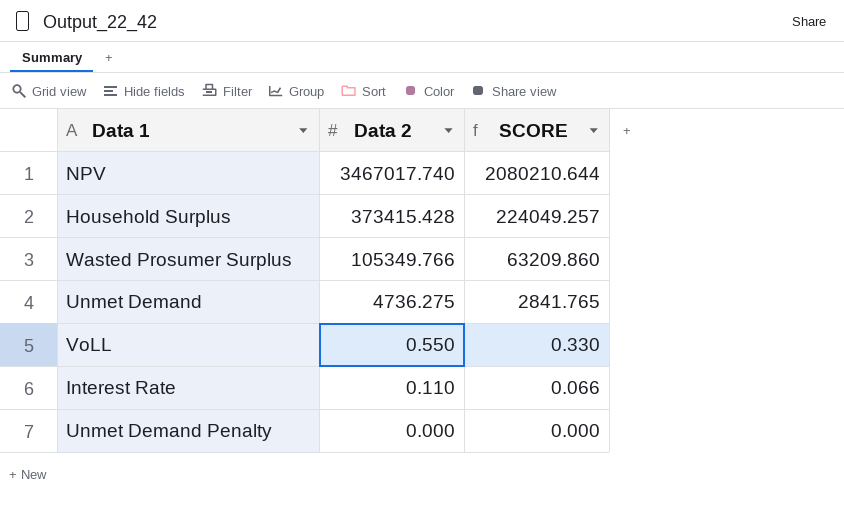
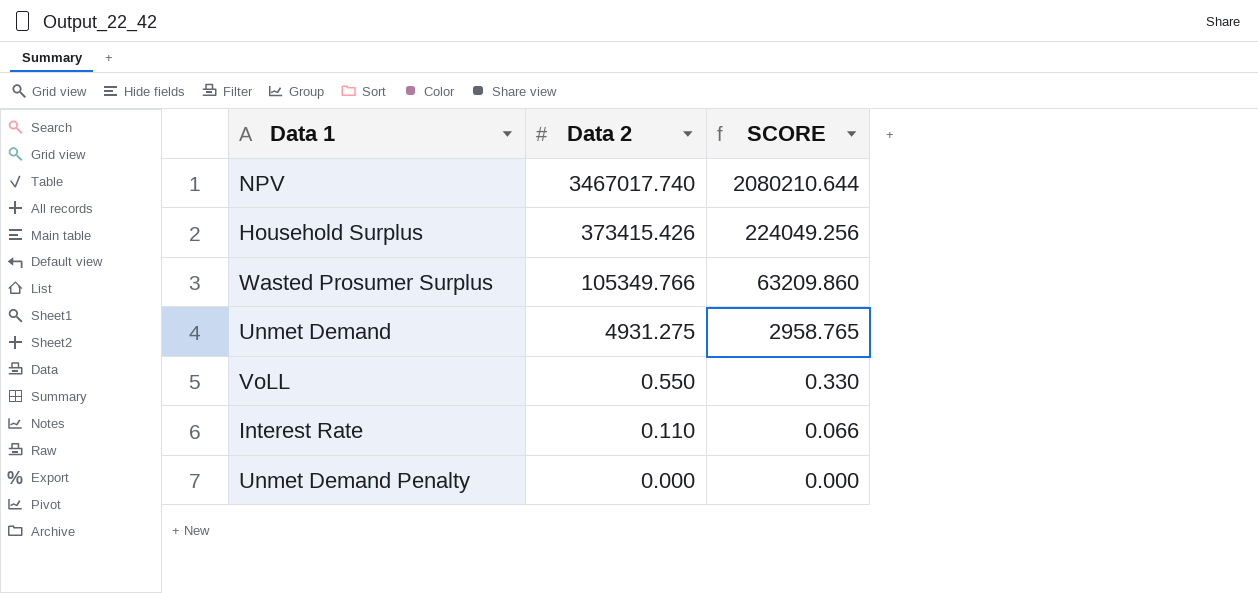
Household Surplus | Data 2: 373415.428 -> 373415.426
Household Surplus | SCORE: 224049.257 -> 224049.256
Unmet Demand | Data 2: 4736.275 -> 4931.275
Unmet Demand | SCORE: 2841.765 -> 2958.765

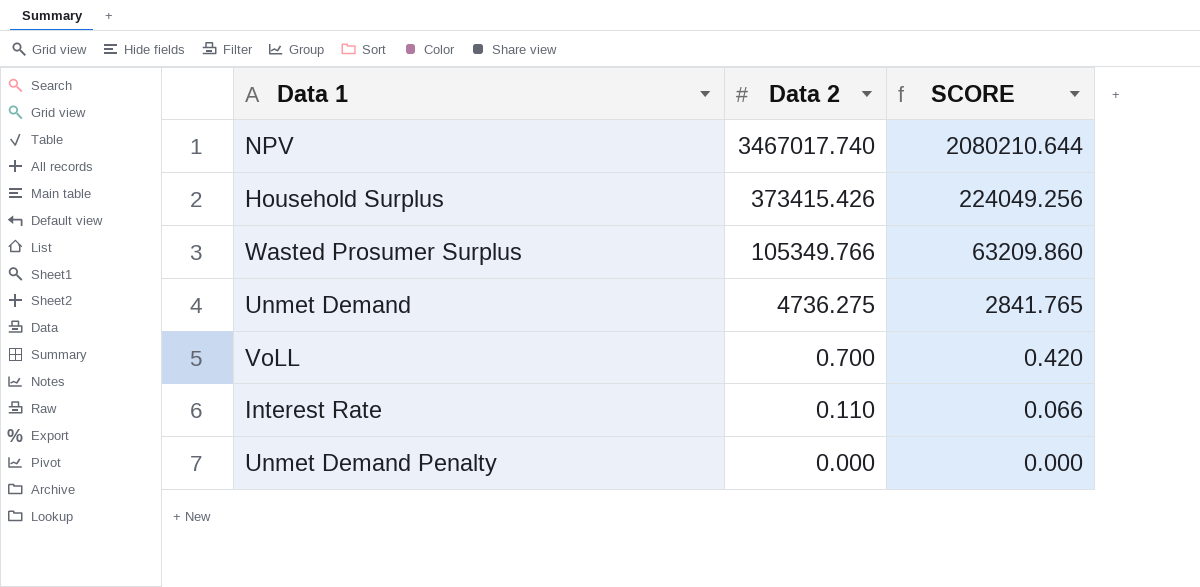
Unmet Demand | Data 2: 4931.275 -> 4736.275
Unmet Demand | SCORE: 2958.765 -> 2841.765
VoLL | Data 2: 0.550 -> 0.700
VoLL | SCORE: 0.330 -> 0.420

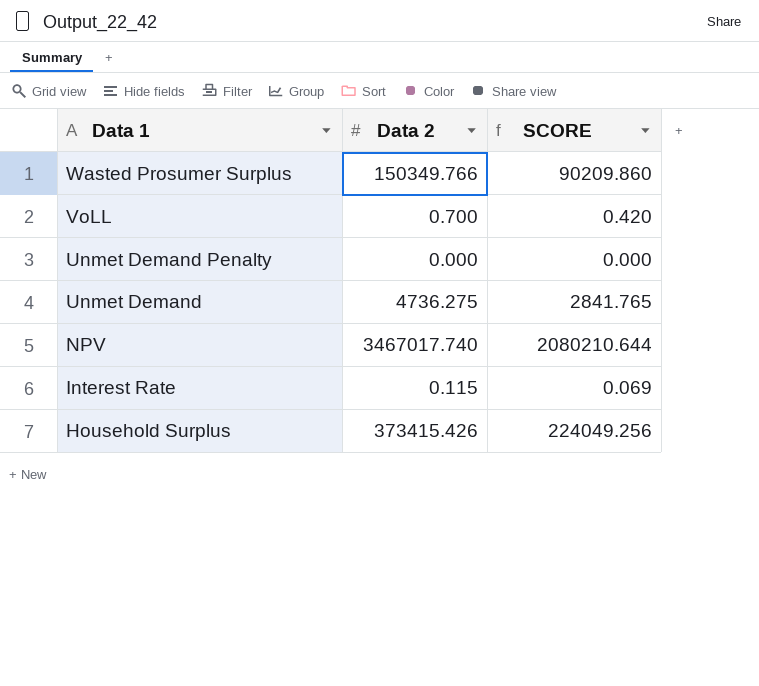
row order: Data 2 descending -> Data 1 descending
Wasted Prosumer Surplus | Data 2: 105349.766 -> 150349.766
Wasted Prosumer Surplus | SCORE: 63209.860 -> 90209.860
Interest Rate | Data 2: 0.110 -> 0.115
Interest Rate | SCORE: 0.066 -> 0.069

